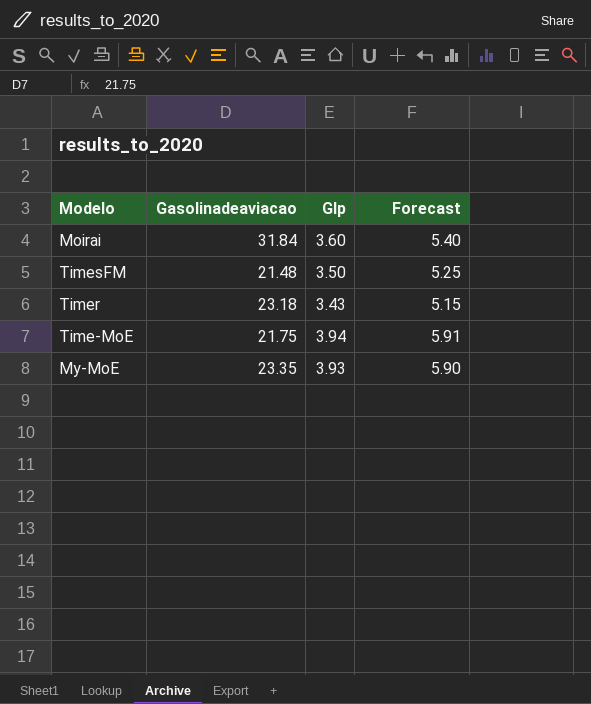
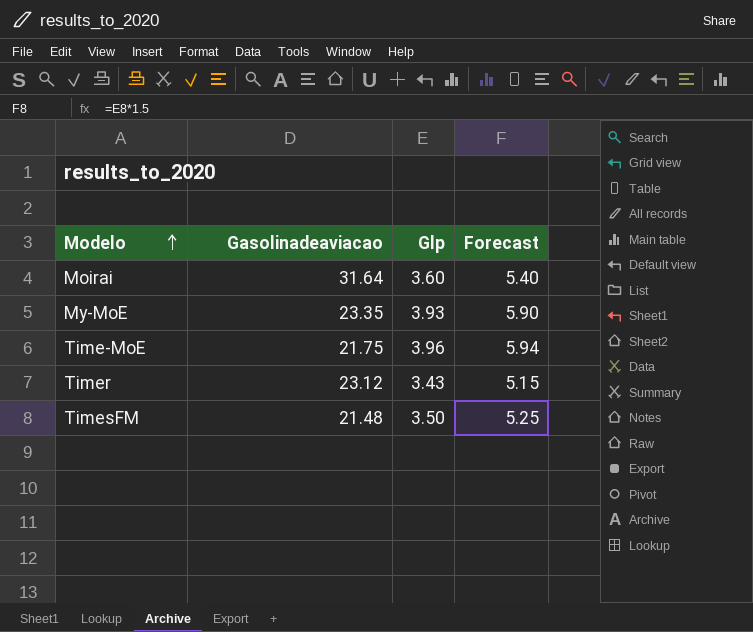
row order: none -> Modelo ascending
Moirai | Gasolinadeaviacao: 31.84 -> 31.64
Time-MoE | Glp: 3.94 -> 3.96
Time-MoE | Forecast: 5.91 -> 5.94
Timer | Gasolinadeaviacao: 23.18 -> 23.12

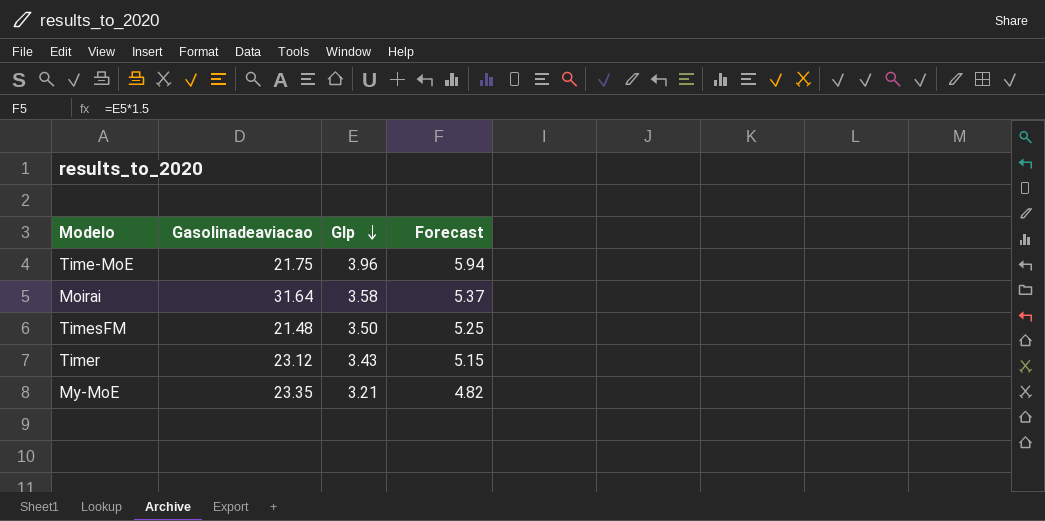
row order: Modelo ascending -> Glp descending
Moirai | Glp: 3.60 -> 3.58
Moirai | Forecast: 5.40 -> 5.37
My-MoE | Glp: 3.93 -> 3.21
My-MoE | Forecast: 5.90 -> 4.82

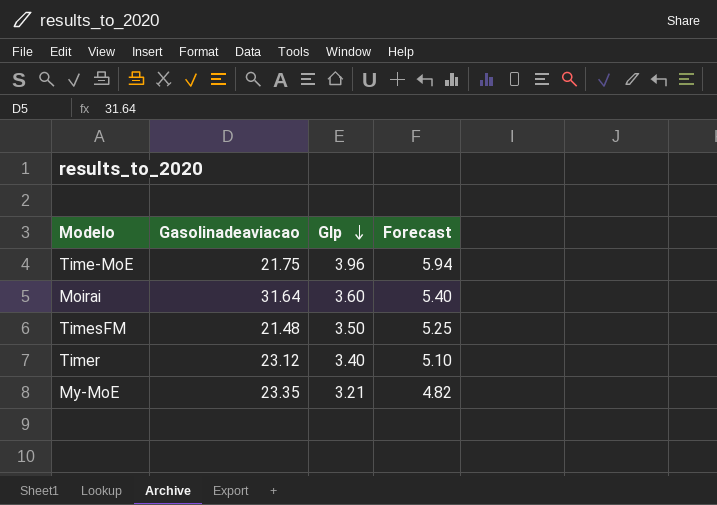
Moirai | Glp: 3.58 -> 3.60
Moirai | Forecast: 5.37 -> 5.40
Timer | Glp: 3.43 -> 3.40
Timer | Forecast: 5.15 -> 5.10

